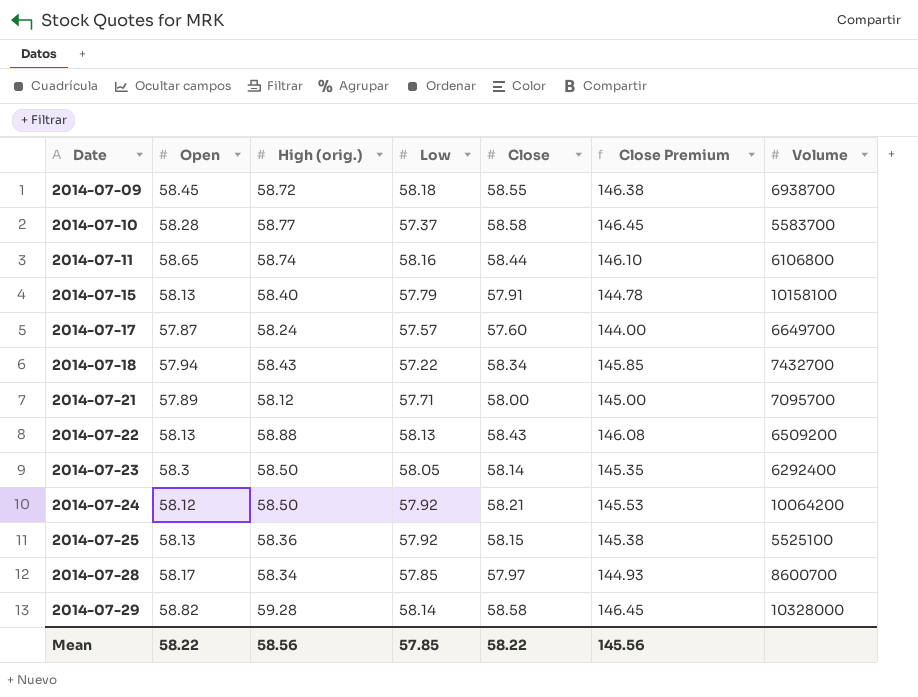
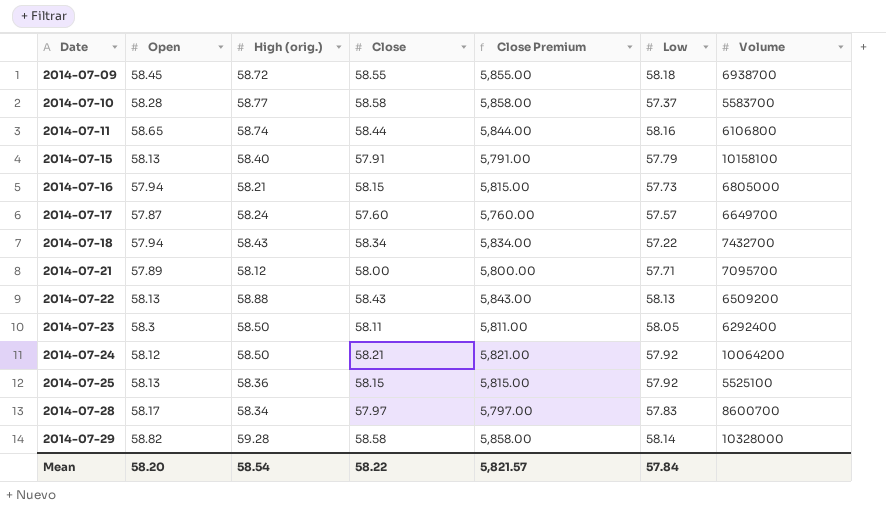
column Close Premium | formula: [Close] * 2.5 -> [Close] * 100
column Low | position: 4 -> 6
row 2014-07-16: none -> 57.94 | 58.21 | 58.15 | 5,815.00 | 57.73 | 6805000
2014-07-23 | Close: 58.14 -> 58.11
2014-07-28 | Low: 57.85 -> 57.83
Mean | Open: 58.22 -> 58.20
Mean | High (orig.): 58.56 -> 58.54
Mean | Close Premium: 145.56 -> 5,821.57
Mean | Low: 57.85 -> 57.84

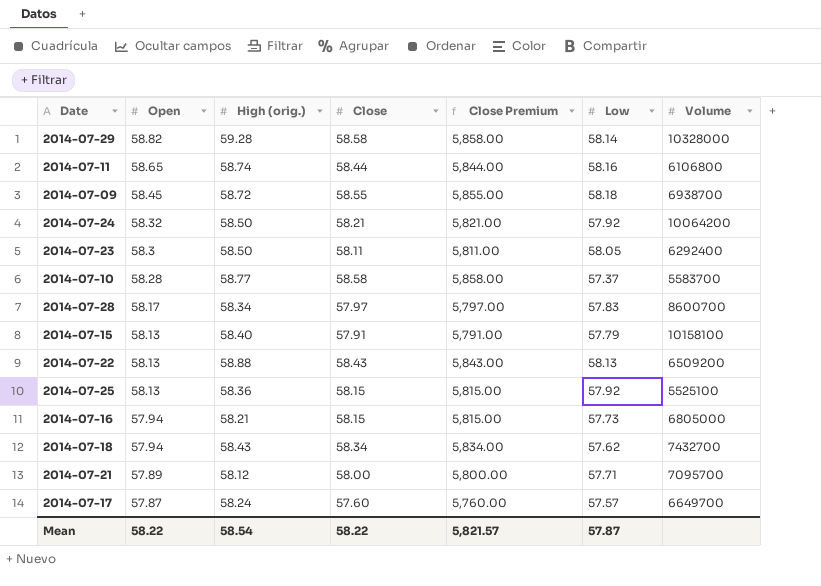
row order: Date ascending -> Open descending
2014-07-24 | Open: 58.12 -> 58.32
2014-07-18 | Low: 57.22 -> 57.62
Mean | Open: 58.20 -> 58.22
Mean | Low: 57.84 -> 57.87

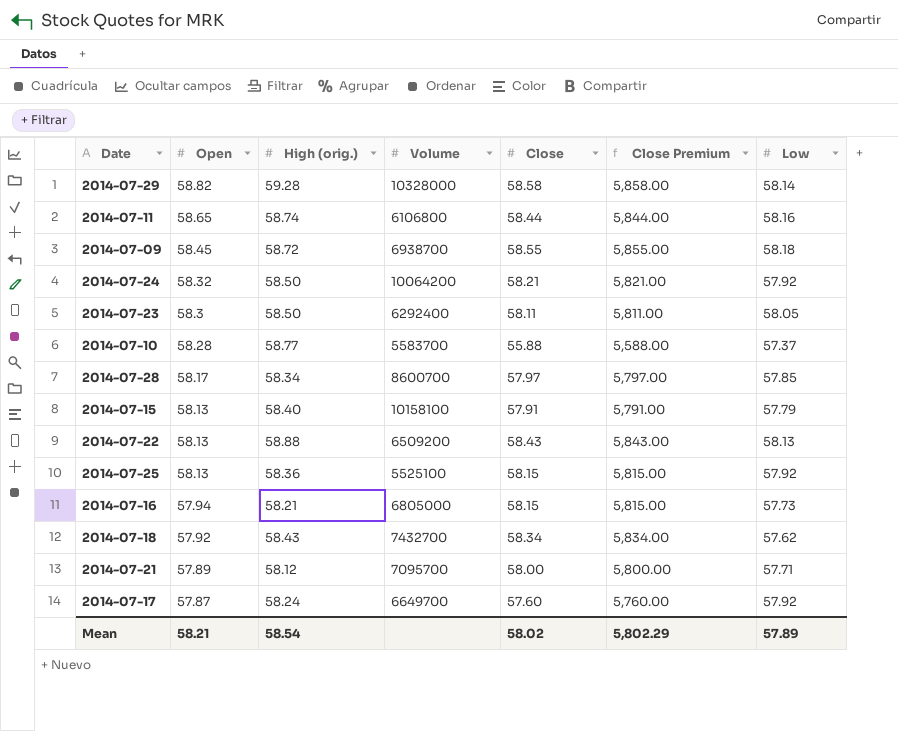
column Volume | position: 7 -> 4
2014-07-10 | Close: 58.58 -> 55.88
2014-07-10 | Close Premium: 5,858.00 -> 5,588.00
2014-07-28 | Low: 57.83 -> 57.85
2014-07-18 | Open: 57.94 -> 57.92
2014-07-17 | Low: 57.57 -> 57.92
Mean | Open: 58.22 -> 58.21
Mean | Close: 58.22 -> 58.02
Mean | Close Premium: 5,821.57 -> 5,802.29
Mean | Low: 57.87 -> 57.89

